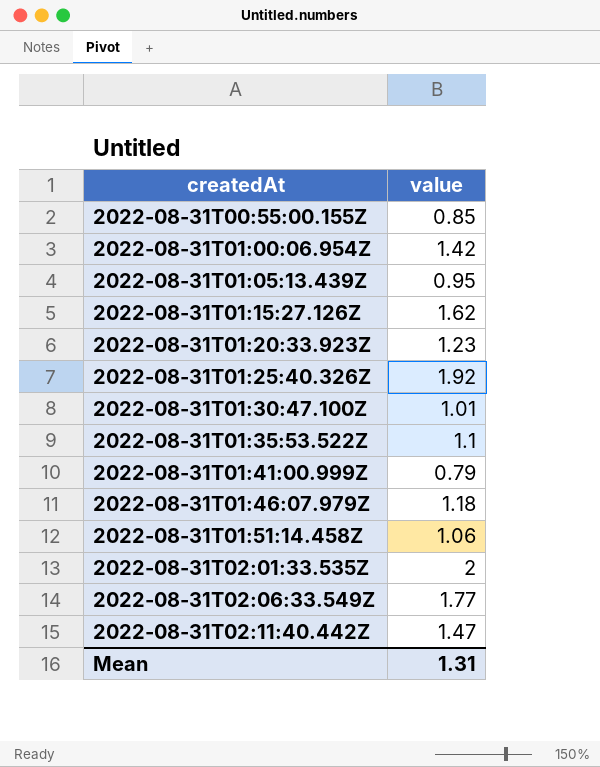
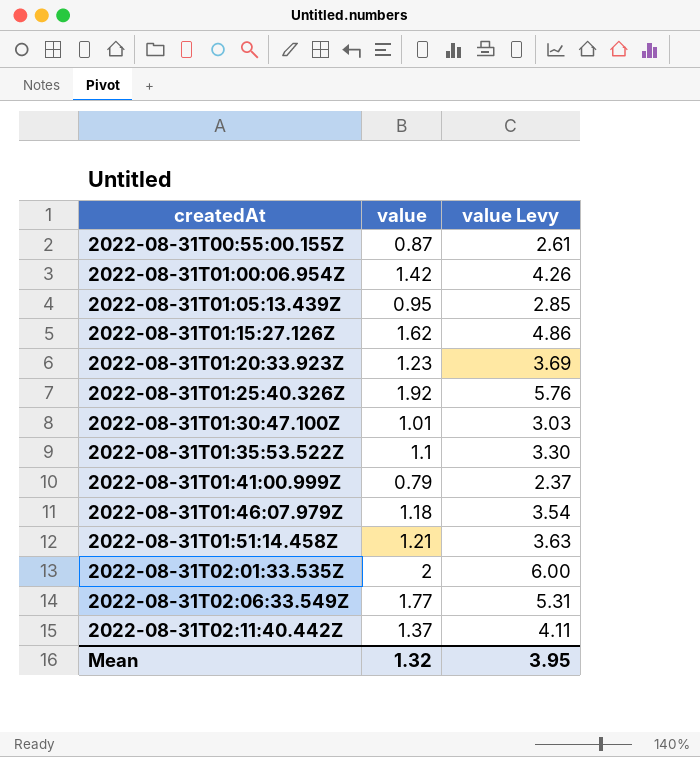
column value Levy | formula: none -> [value] * 3
2022-08-31T00:55:00.155Z | value: 0.85 -> 0.87
2022-08-31T01:51:14.458Z | value: 1.06 -> 1.21
2022-08-31T02:11:40.442Z | value: 1.47 -> 1.37
Mean | value: 1.31 -> 1.32

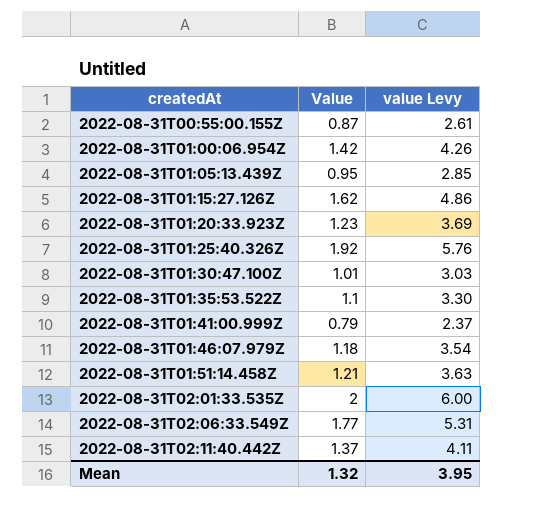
column name: value -> Value

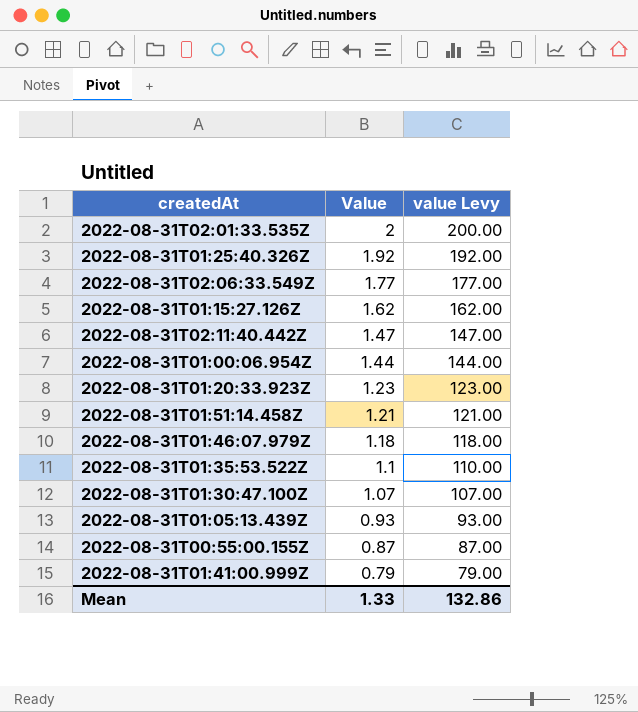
row order: createdAt ascending -> Value descending
column value Levy | formula: [Value] * 3 -> [Value] * 100
2022-08-31T02:11:40.442Z | Value: 1.37 -> 1.47
2022-08-31T01:00:06.954Z | Value: 1.42 -> 1.44
2022-08-31T01:30:47.100Z | Value: 1.01 -> 1.07
2022-08-31T01:05:13.439Z | Value: 0.95 -> 0.93
Mean | Value: 1.32 -> 1.33
Mean | value Levy: 3.95 -> 132.86

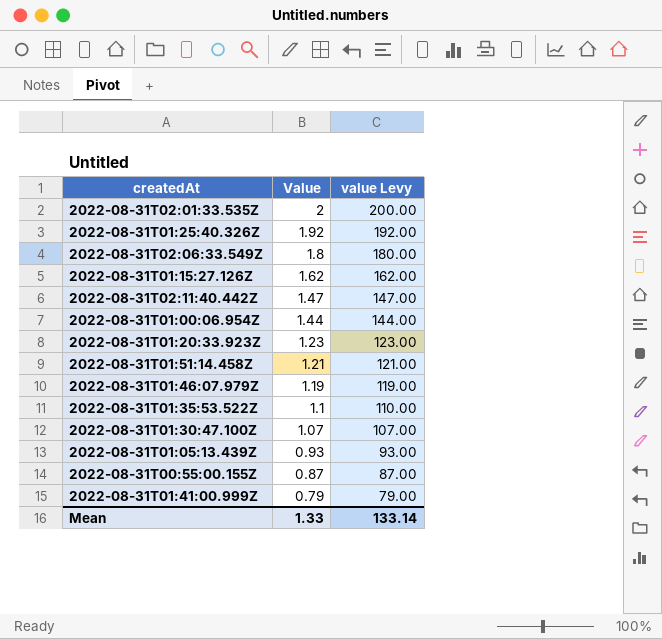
2022-08-31T02:06:33.549Z | Value: 1.77 -> 1.8
2022-08-31T02:06:33.549Z | value Levy: 177.00 -> 180.00
2022-08-31T01:46:07.979Z | Value: 1.18 -> 1.19
2022-08-31T01:46:07.979Z | value Levy: 118.00 -> 119.00
Mean | value Levy: 132.86 -> 133.14

